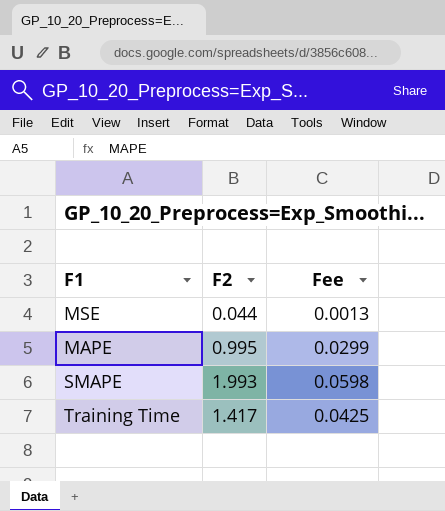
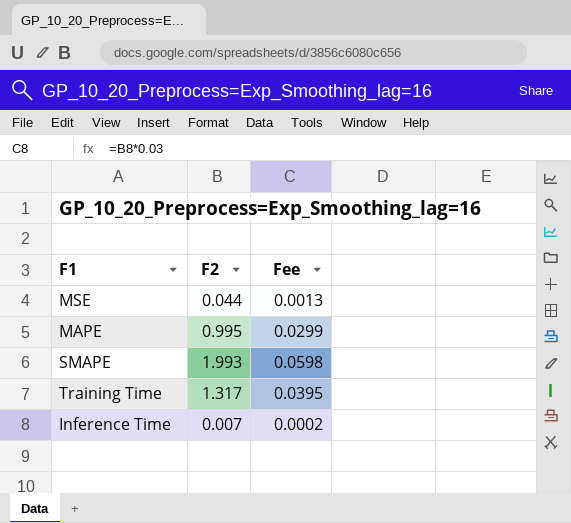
Training Time | F2: 1.417 -> 1.317
Training Time | Fee: 0.0425 -> 0.0395
row Inference Time: none -> 0.007 | 0.0002

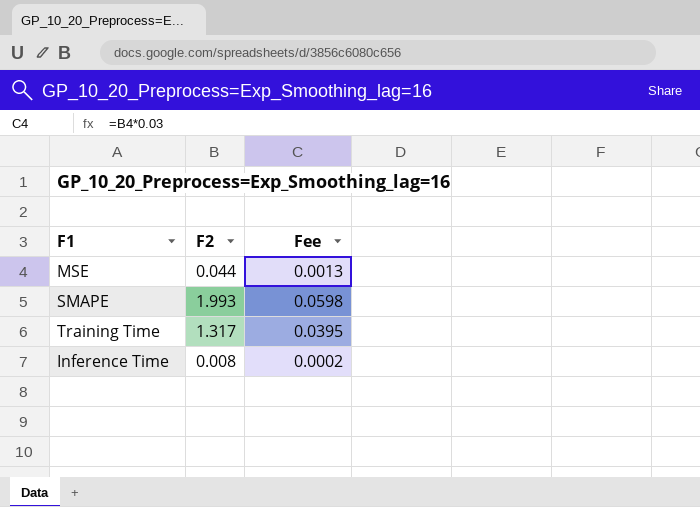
row MAPE: 0.995 | 0.0299 -> none
Inference Time | F2: 0.007 -> 0.008

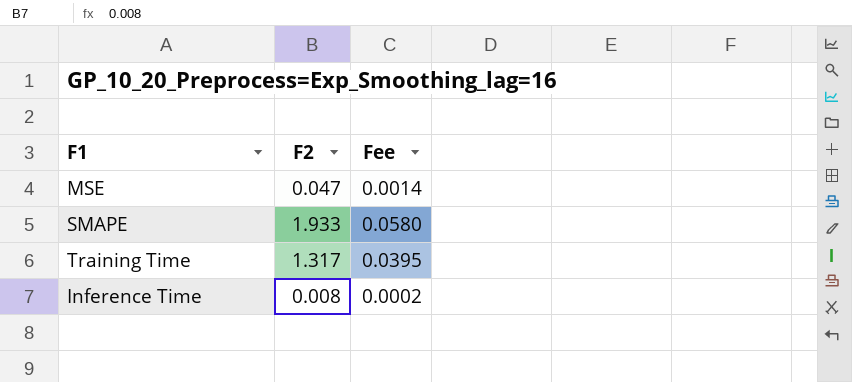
MSE | F2: 0.044 -> 0.047
MSE | Fee: 0.0013 -> 0.0014
SMAPE | F2: 1.993 -> 1.933
SMAPE | Fee: 0.0598 -> 0.0580

